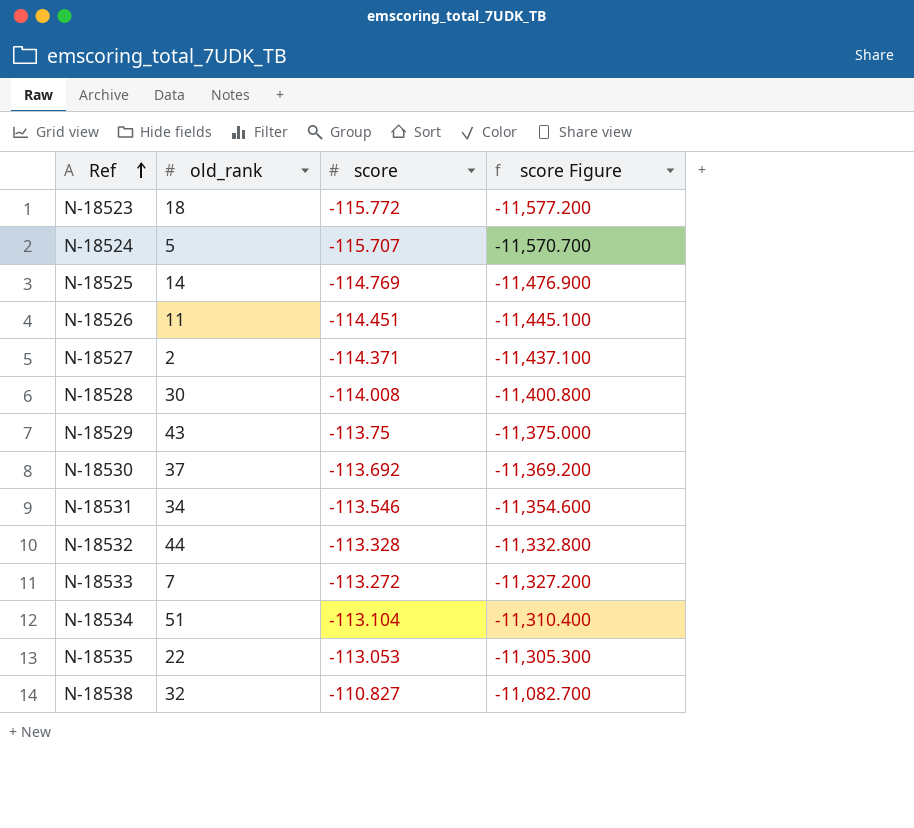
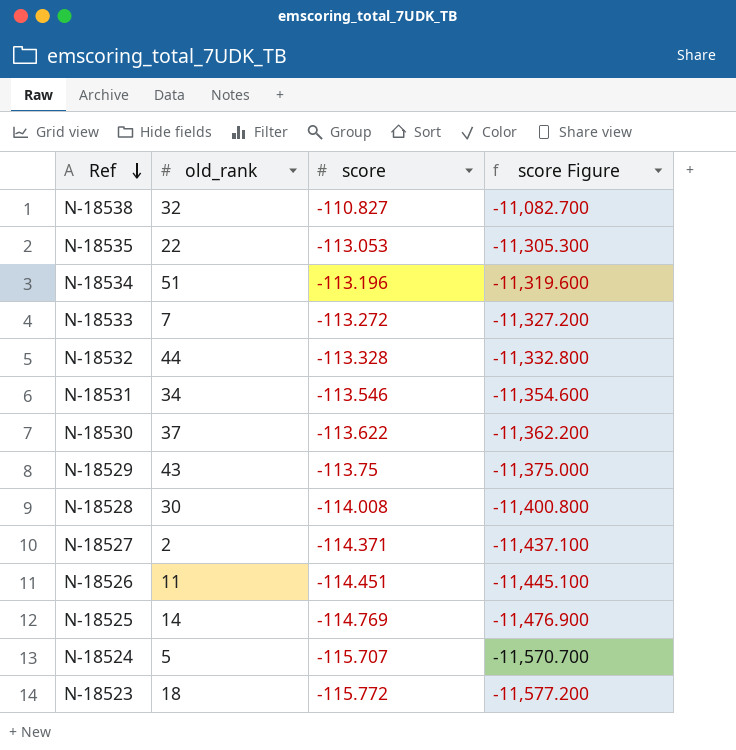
row order: Ref ascending -> Ref descending
N-18534 | score: -113.104 -> -113.196
N-18534 | score Figure: -11,310.400 -> -11,319.600
N-18530 | score: -113.692 -> -113.622
N-18530 | score Figure: -11,369.200 -> -11,362.200

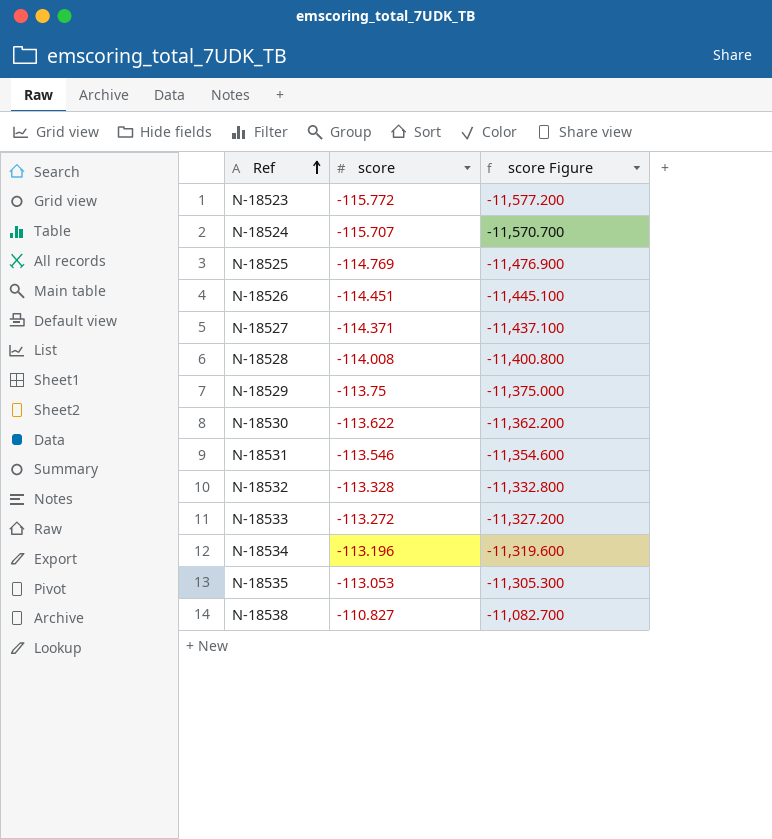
row order: Ref descending -> Ref ascending
column old_rank | position: 2 -> none

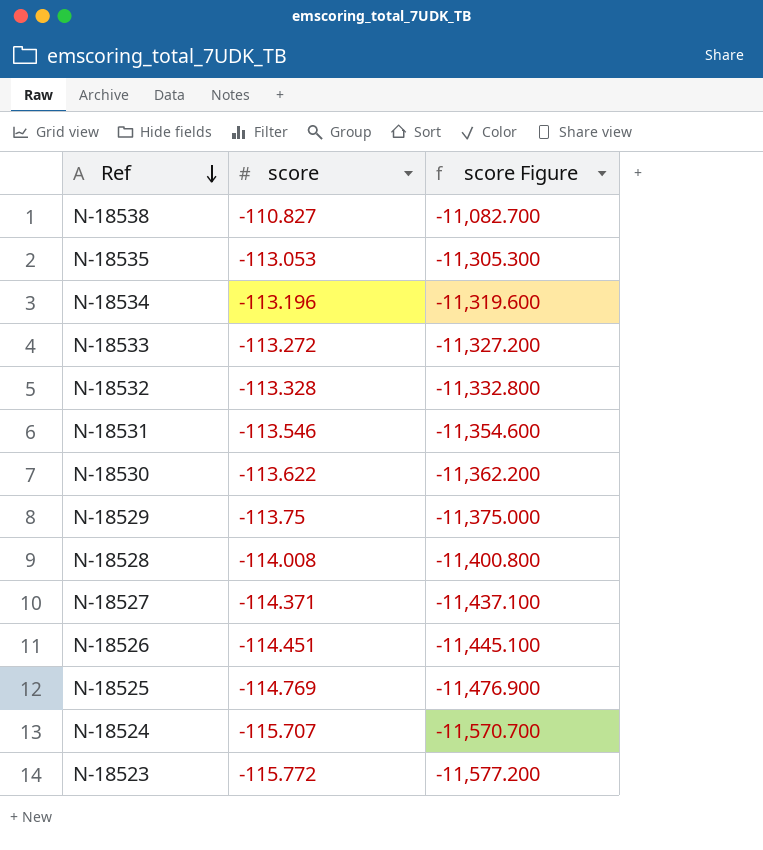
row order: Ref ascending -> Ref descending

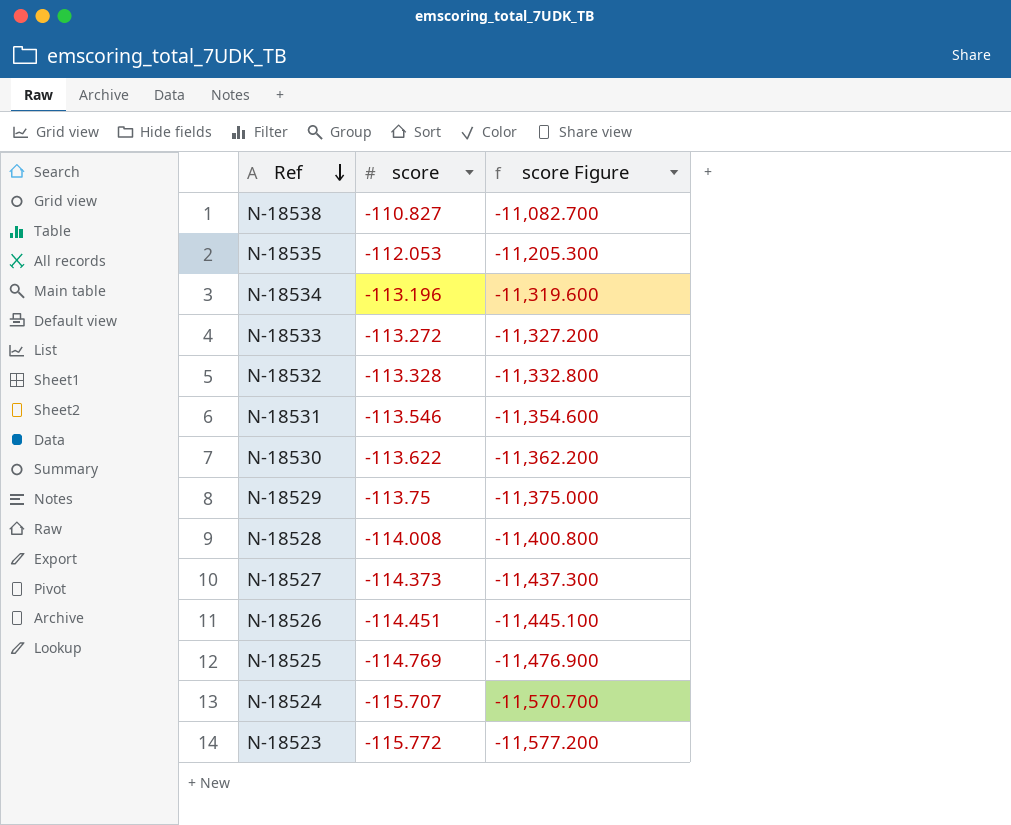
N-18535 | score: -113.053 -> -112.053
N-18535 | score Figure: -11,305.300 -> -11,205.300
N-18527 | score: -114.371 -> -114.373
N-18527 | score Figure: -11,437.100 -> -11,437.300

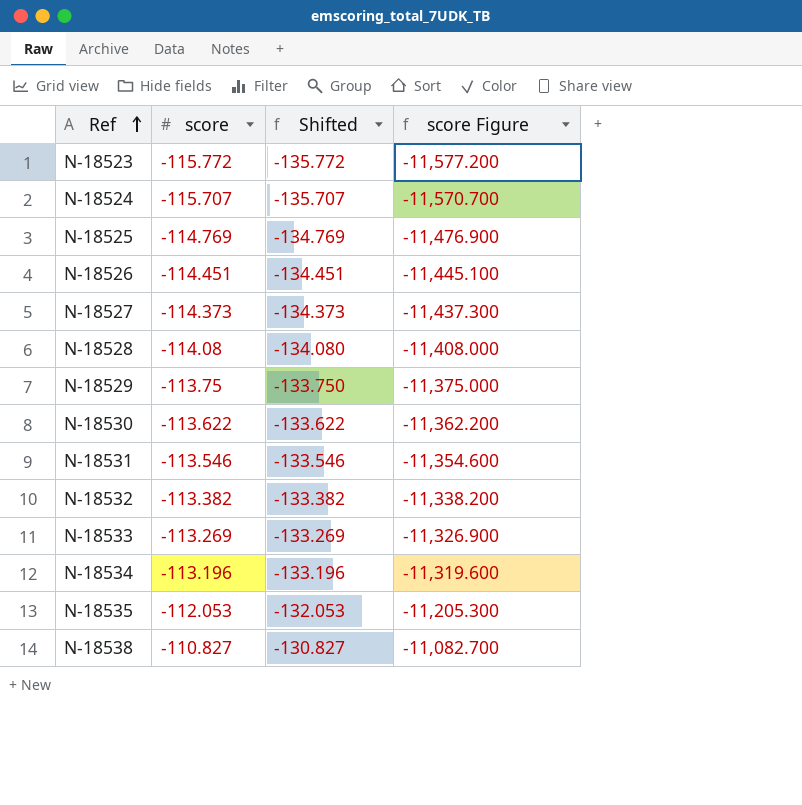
row order: Ref descending -> Ref ascending
column Shifted | formula: none -> [score] - 20
N-18528 | score: -114.008 -> -114.08
N-18528 | score Figure: -11,400.800 -> -11,408.000
N-18532 | score: -113.328 -> -113.382
N-18532 | score Figure: -11,332.800 -> -11,338.200
N-18533 | score: -113.272 -> -113.269
N-18533 | score Figure: -11,327.200 -> -11,326.900

